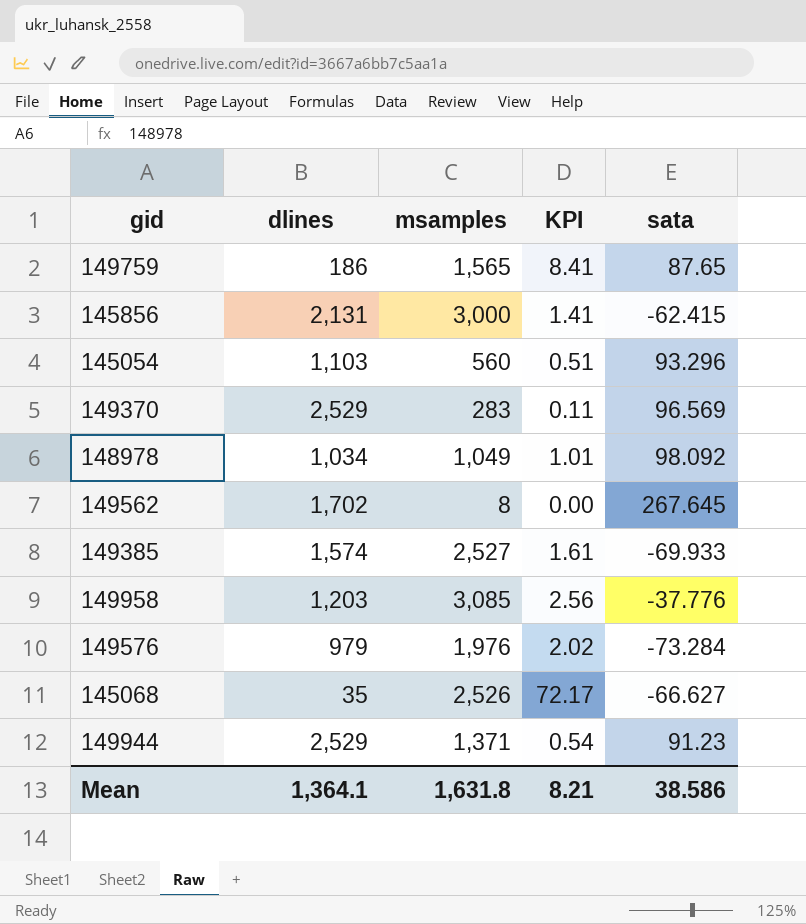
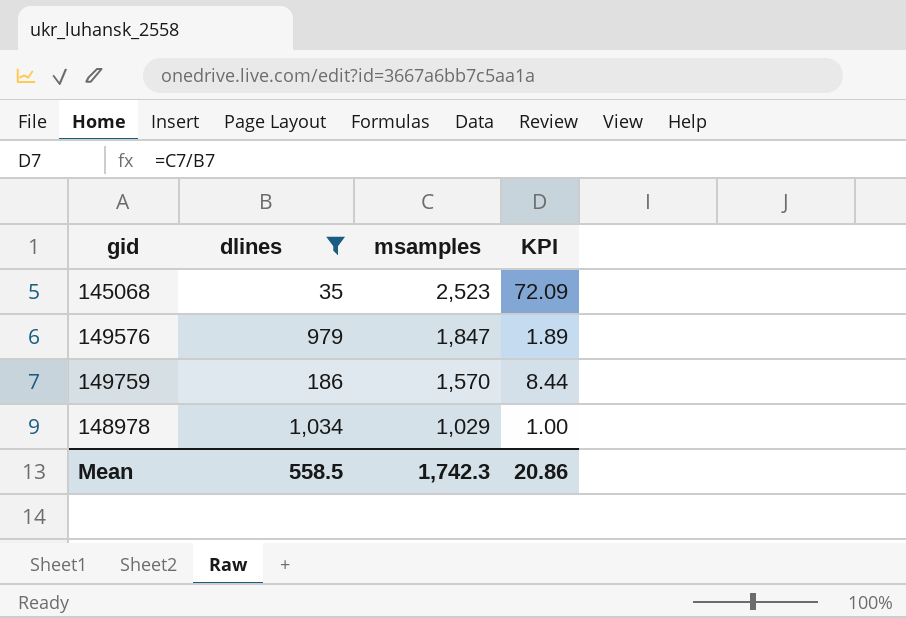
filter: none -> dlines <= 1,034
row order: none -> msamples descending
column sata | position: 5 -> none
145068 | msamples: 2,526 -> 2,523
145068 | KPI: 72.17 -> 72.09
149576 | msamples: 1,976 -> 1,847
149576 | KPI: 2.02 -> 1.89
149759 | msamples: 1,565 -> 1,570
149759 | KPI: 8.41 -> 8.44
148978 | msamples: 1,049 -> 1,029
148978 | KPI: 1.01 -> 1.00
Mean | dlines: 1,364.1 -> 558.5
Mean | msamples: 1,631.8 -> 1,742.3
Mean | KPI: 8.21 -> 20.86

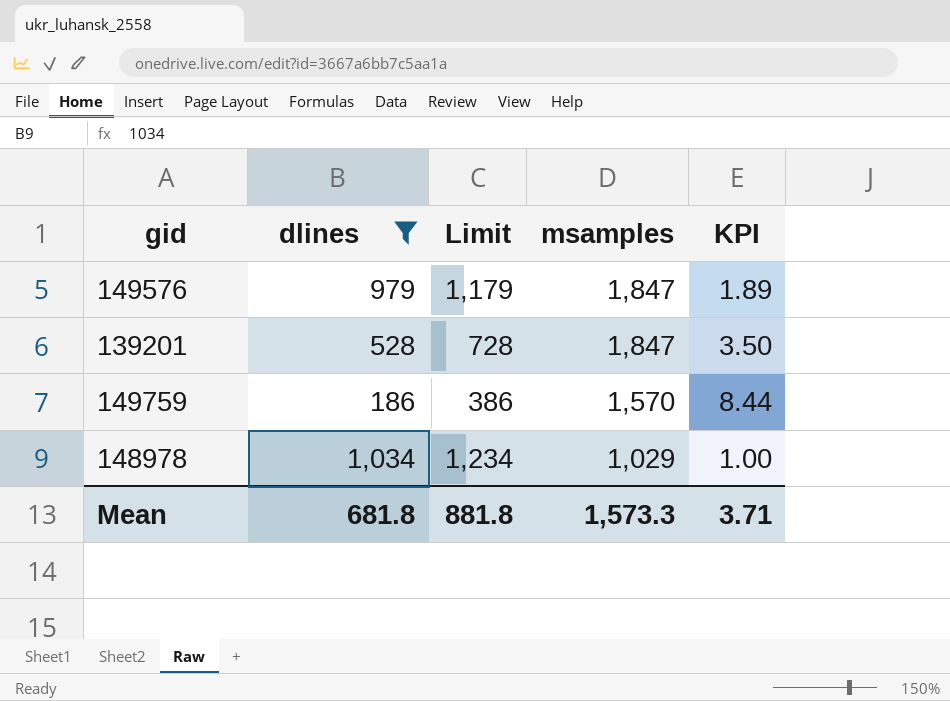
column Limit | formula: none -> [dlines] + 200
row 145068: 35 | 2,523 | 72.09 -> none
row 139201: none -> 528 | 728 | 1,847 | 3.50
Mean | dlines: 558.5 -> 681.8
Mean | msamples: 1,742.3 -> 1,573.3
Mean | KPI: 20.86 -> 3.71

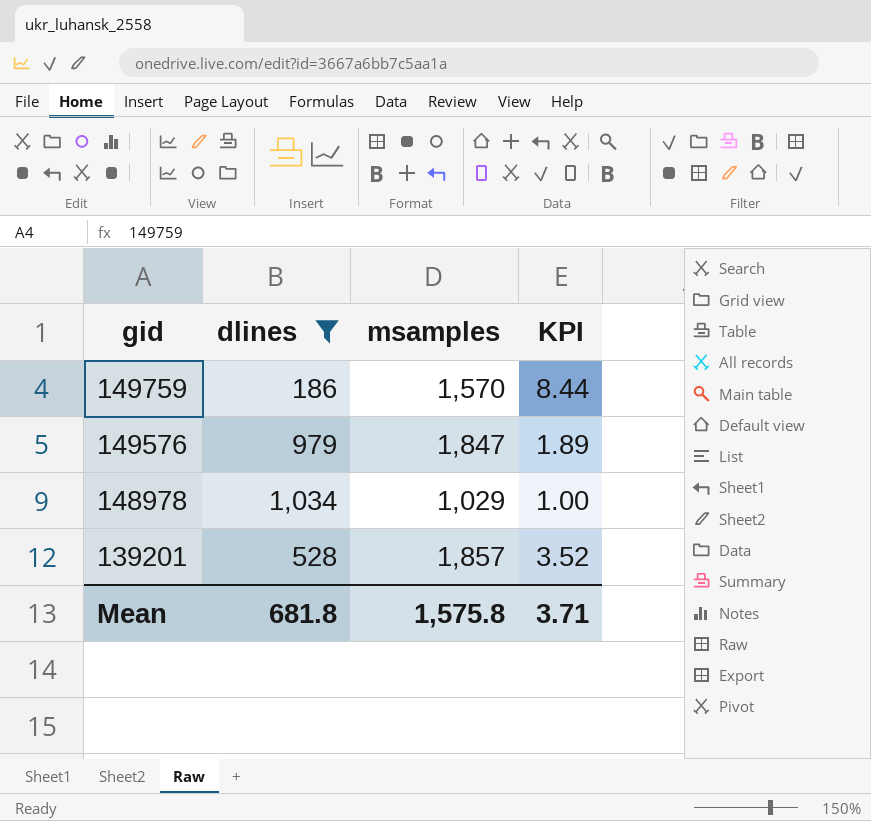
row order: msamples descending -> gid descending
column Limit | formula: [dlines] + 200 -> none
139201 | msamples: 1,847 -> 1,857
139201 | KPI: 3.50 -> 3.52
Mean | msamples: 1,573.3 -> 1,575.8

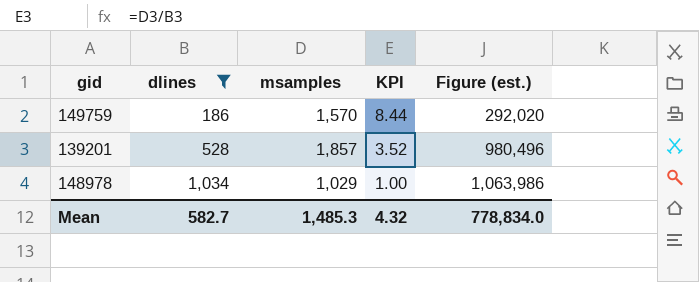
row order: gid descending -> dlines ascending
column Figure (est.) | formula: none -> [dlines] * [msamples]
row 149576: 979 | 1,847 | 1.89 -> none
Mean | dlines: 681.8 -> 582.7
Mean | msamples: 1,575.8 -> 1,485.3
Mean | KPI: 3.71 -> 4.32

